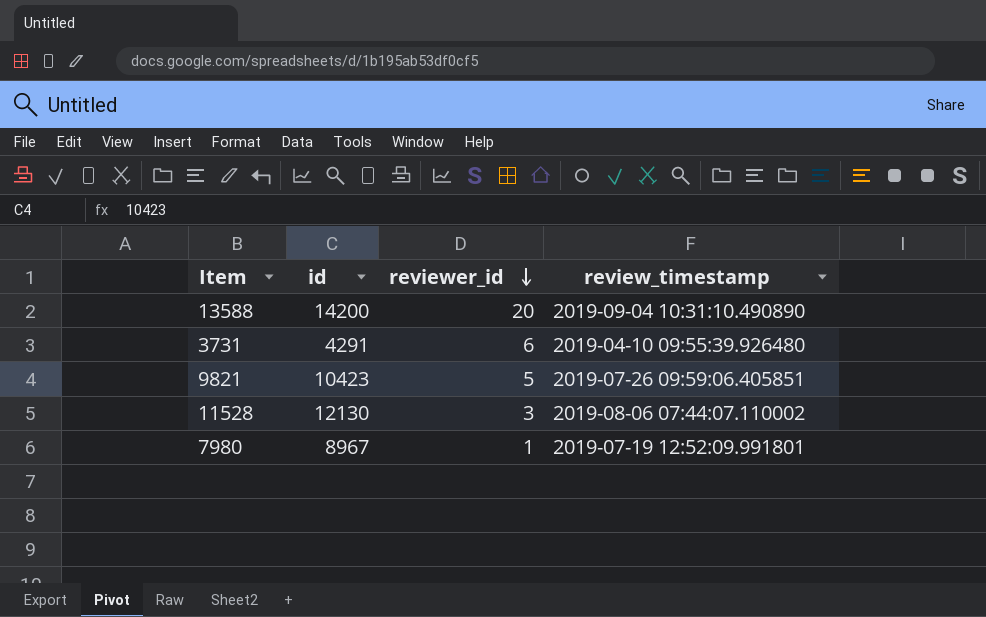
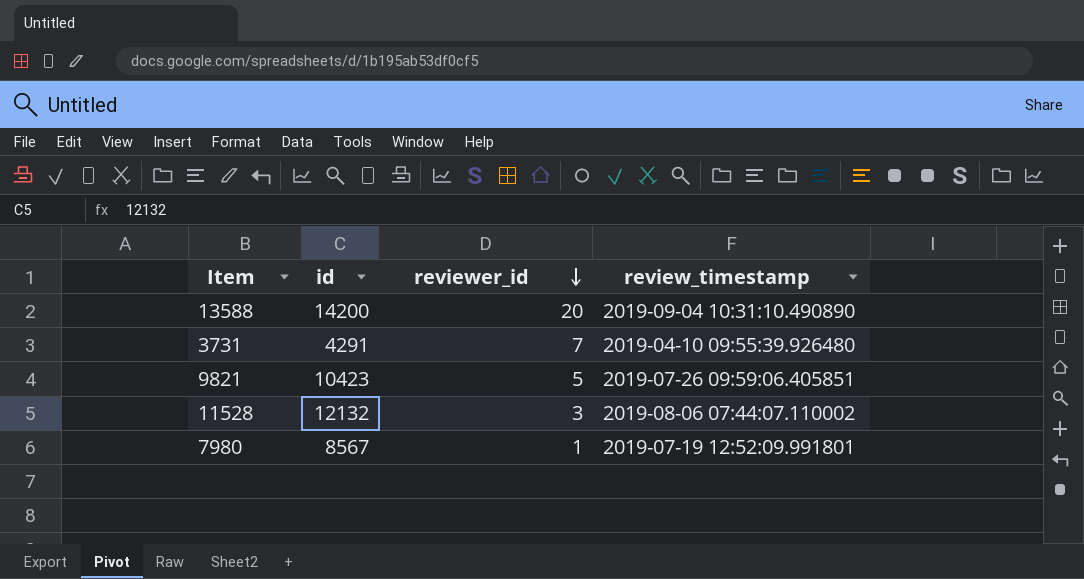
3731 | reviewer_id: 6 -> 7
11528 | id: 12130 -> 12132
7980 | id: 8967 -> 8567

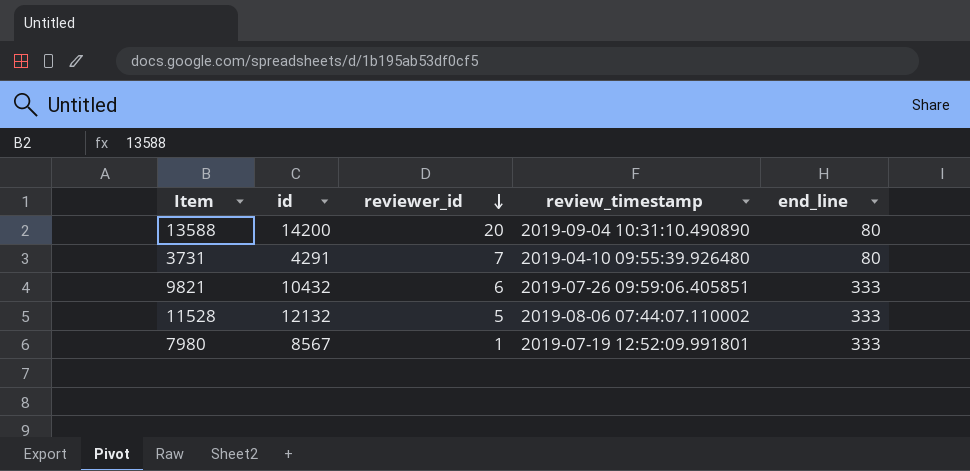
column end_line | position: none -> 5
9821 | id: 10423 -> 10432
9821 | reviewer_id: 5 -> 6
11528 | reviewer_id: 3 -> 5

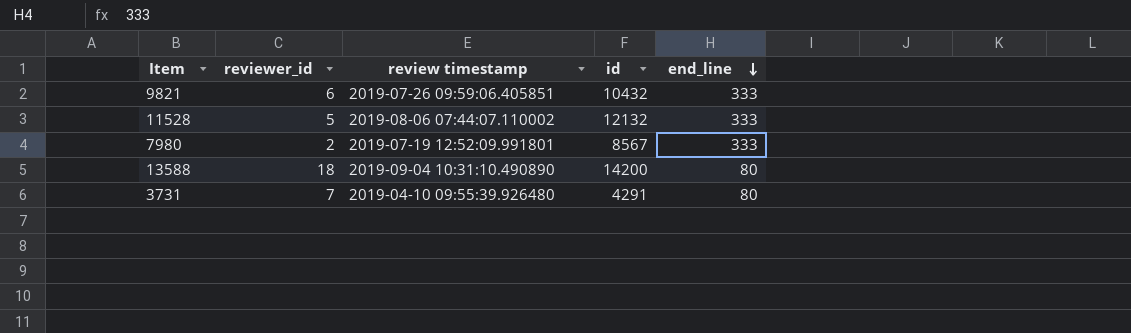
row order: reviewer_id descending -> end_line descending
column name: review_timestamp -> review timestamp
column id | position: 2 -> 4
7980 | reviewer_id: 1 -> 2
13588 | reviewer_id: 20 -> 18

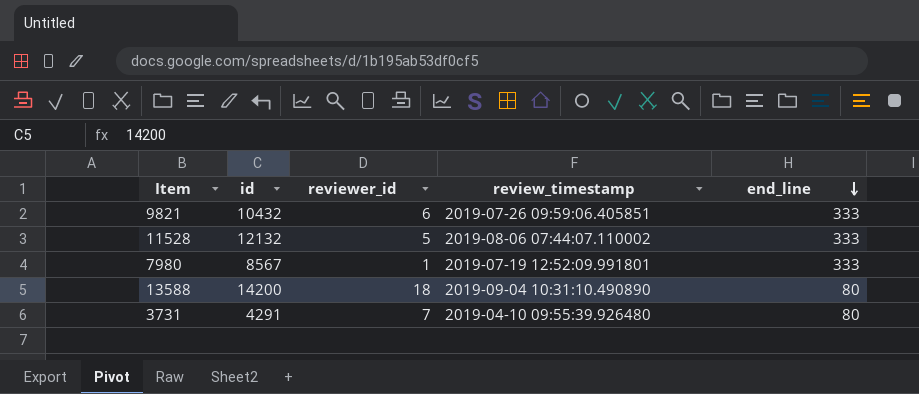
column id | position: 4 -> 2
column name: review timestamp -> review_timestamp
7980 | reviewer_id: 2 -> 1

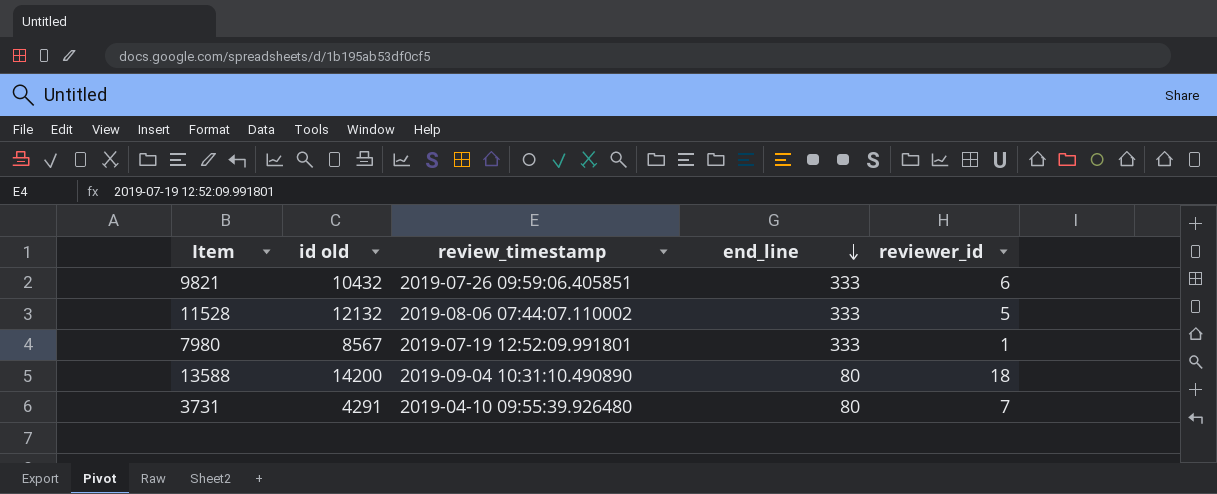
column name: id -> id old
column reviewer_id | position: 3 -> 5

